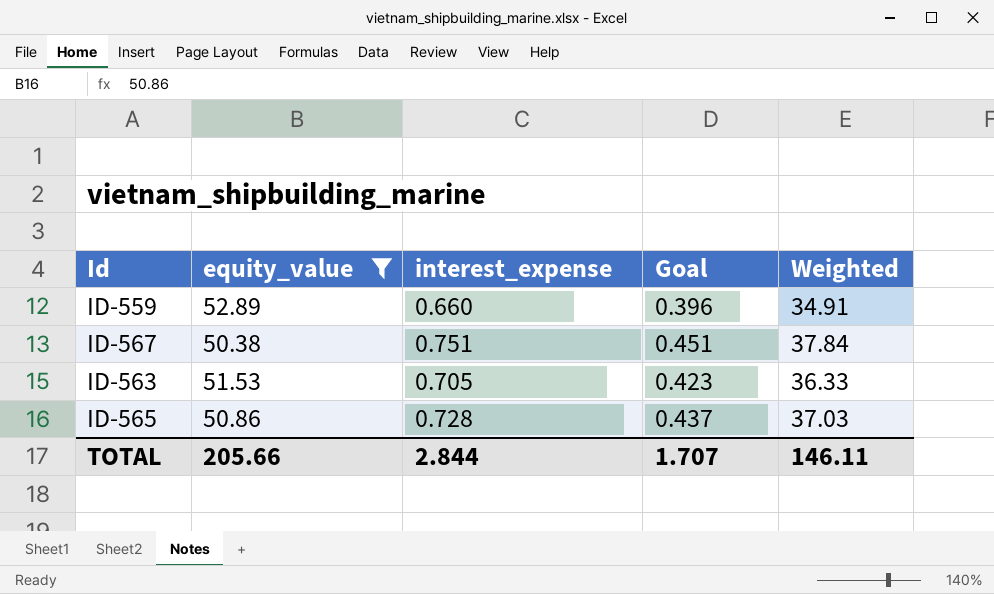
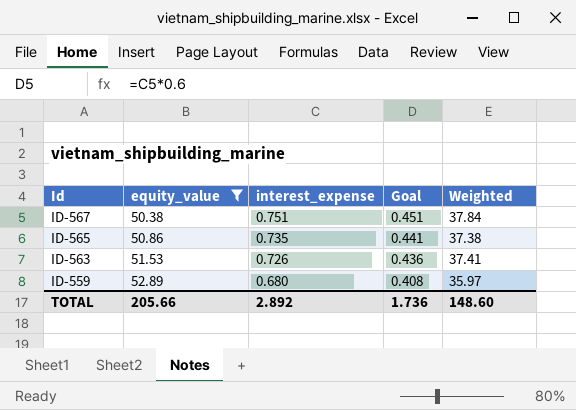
row order: none -> Id descending
ID-565 | interest_expense: 0.728 -> 0.735
ID-565 | Goal: 0.437 -> 0.441
ID-565 | Weighted: 37.03 -> 37.38
ID-563 | interest_expense: 0.705 -> 0.726
ID-563 | Goal: 0.423 -> 0.436
ID-563 | Weighted: 36.33 -> 37.41
ID-559 | interest_expense: 0.660 -> 0.680
ID-559 | Goal: 0.396 -> 0.408
ID-559 | Weighted: 34.91 -> 35.97
TOTAL | interest_expense: 2.844 -> 2.892
TOTAL | Goal: 1.707 -> 1.736
TOTAL | Weighted: 146.11 -> 148.60

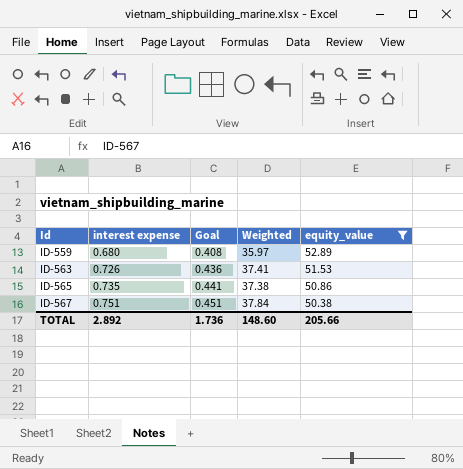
row order: Id descending -> Id ascending
column name: interest_expense -> interest expense
column equity_value | position: 2 -> 5

